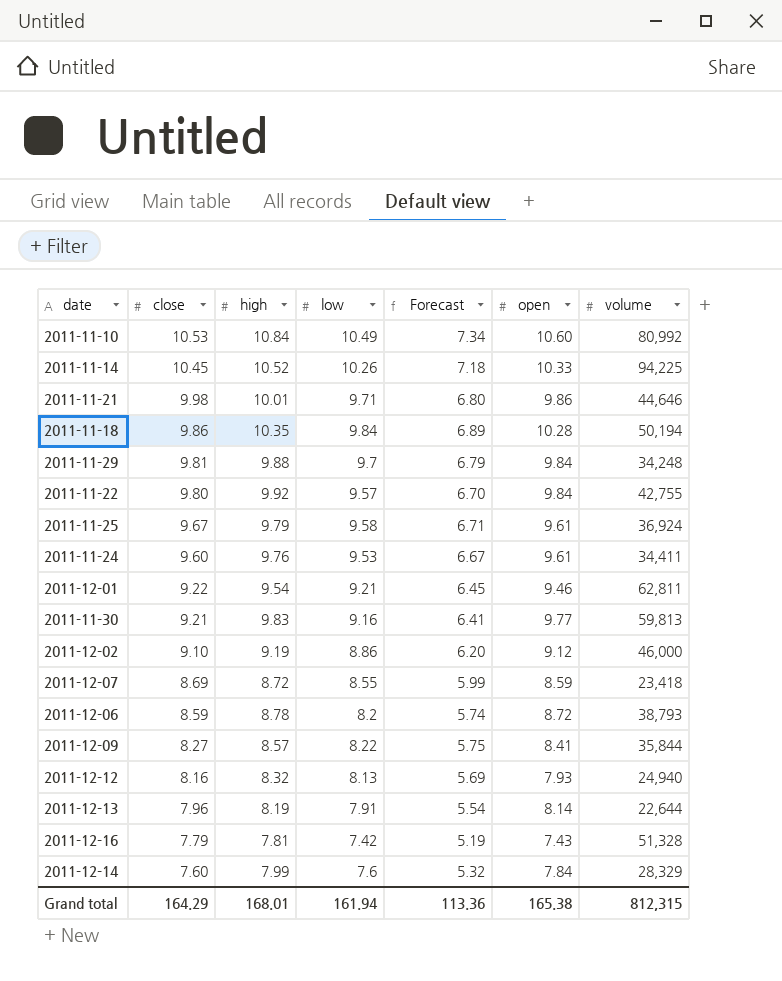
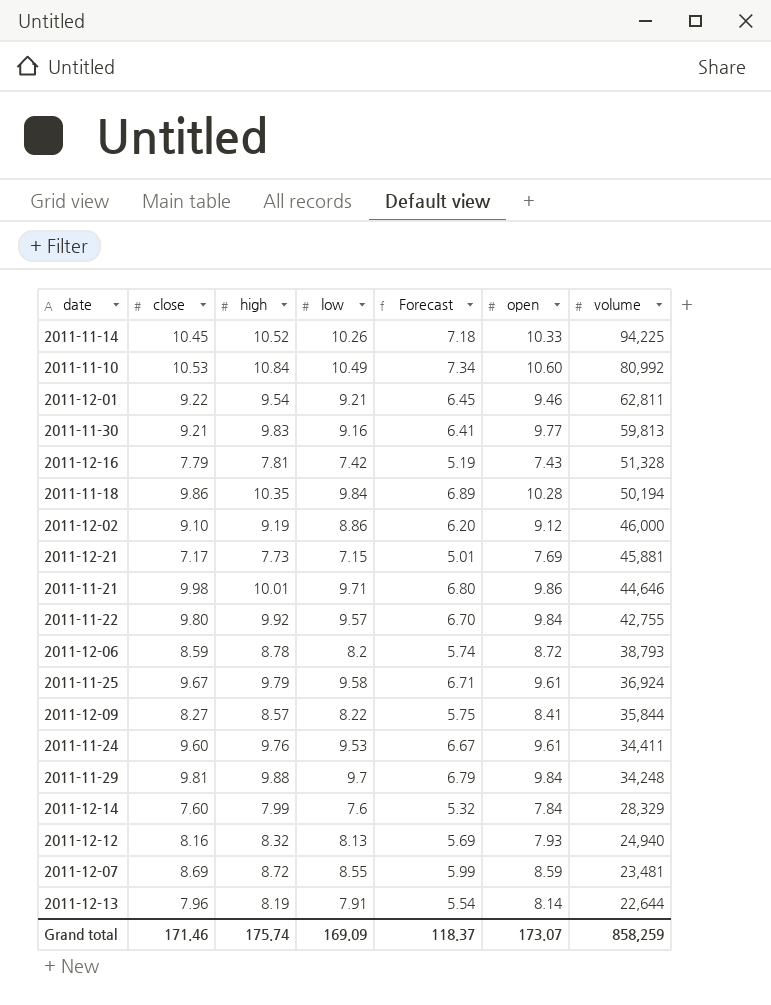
row order: close descending -> volume descending
row 2011-12-21: none -> 7.17 | 7.73 | 7.15 | 5.01 | 7.69 | 45,881
2011-12-07 | volume: 23,418 -> 23,481
Grand total | close: 164.29 -> 171.46
Grand total | high: 168.01 -> 175.74
Grand total | low: 161.94 -> 169.09
Grand total | Forecast: 113.36 -> 118.37
Grand total | open: 165.38 -> 173.07
Grand total | volume: 812,315 -> 858,259

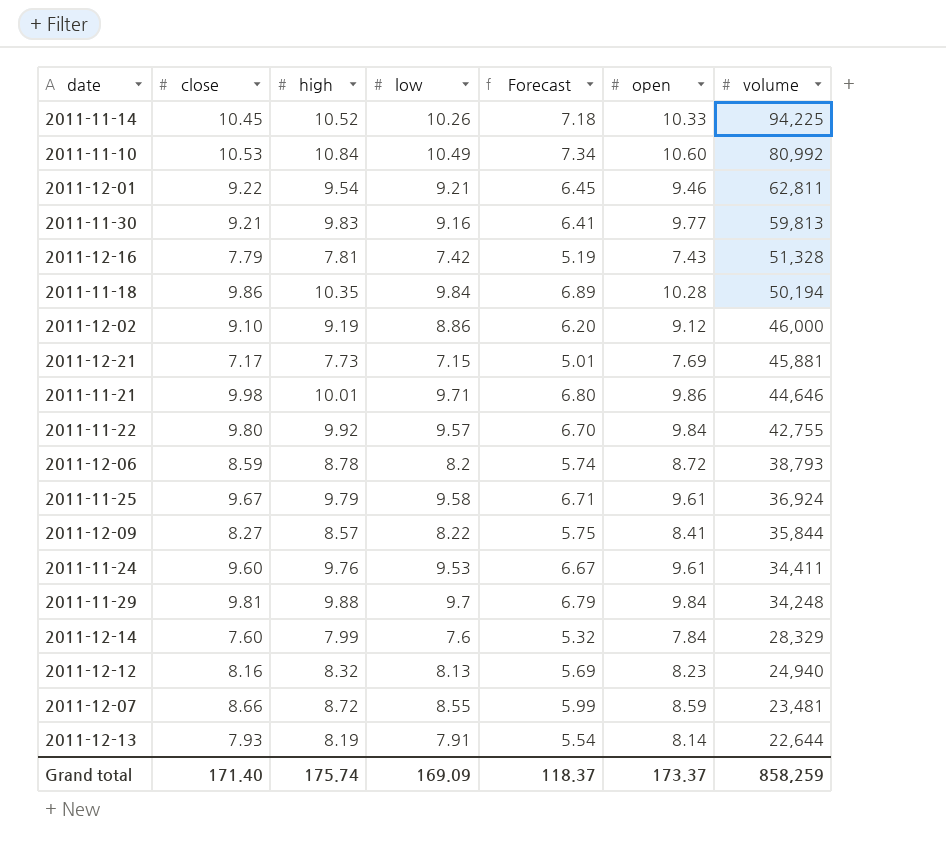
2011-12-12 | open: 7.93 -> 8.23
2011-12-07 | close: 8.69 -> 8.66
2011-12-13 | close: 7.96 -> 7.93
Grand total | close: 171.46 -> 171.40
Grand total | open: 173.07 -> 173.37

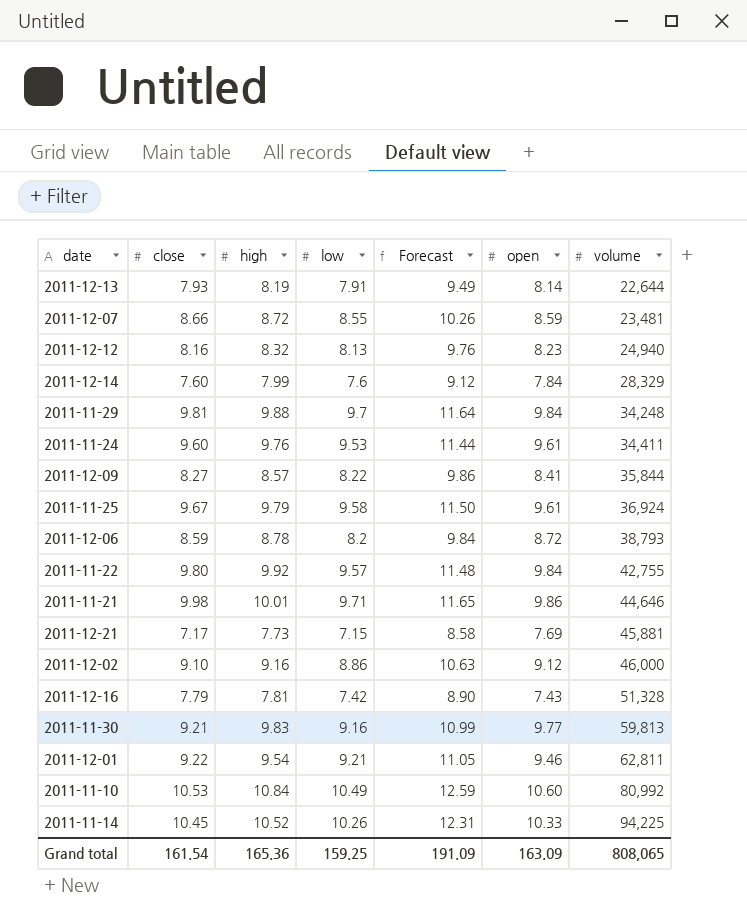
row order: volume descending -> volume ascending
column Forecast | formula: [low] * 0.7 -> [low] * 1.2
row 2011-11-18: 9.86 | 10.35 | 9.84 | 6.89 | 10.28 | 50,194 -> none
2011-12-02 | high: 9.19 -> 9.16
Grand total | close: 171.40 -> 161.54
Grand total | high: 175.74 -> 165.36
Grand total | low: 169.09 -> 159.25
Grand total | Forecast: 118.37 -> 191.09
Grand total | open: 173.37 -> 163.09
Grand total | volume: 858,259 -> 808,065

